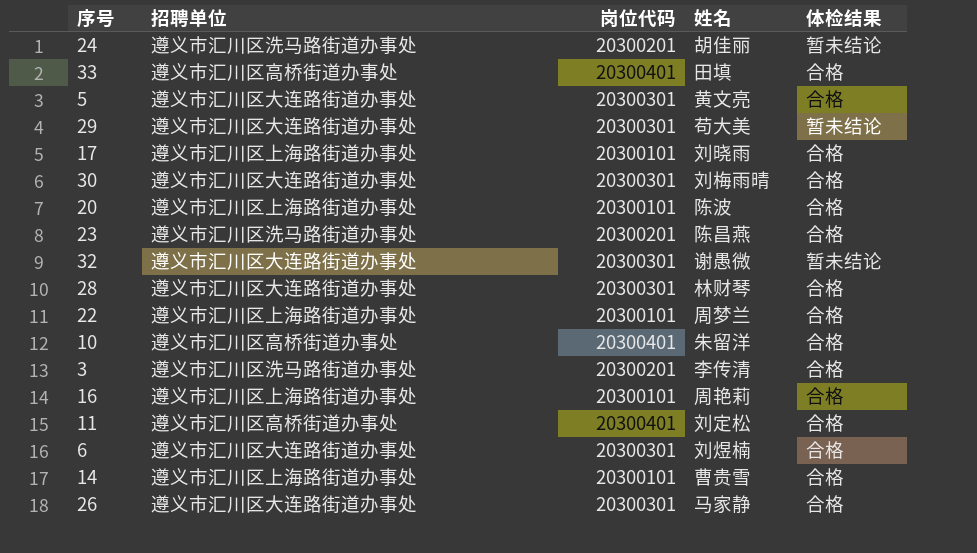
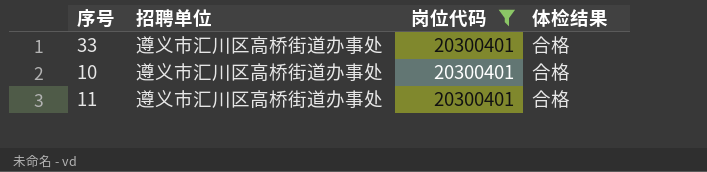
filter: none -> 岗位代码 = 20300401
column 姓名 | position: 4 -> none

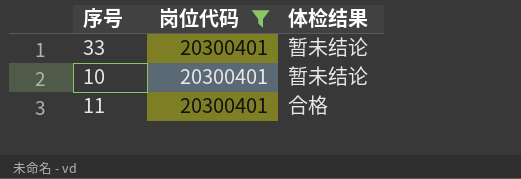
column 招聘单位 | position: 2 -> none
33 | 体检结果: 合格 -> 暂未结论
10 | 体检结果: 合格 -> 暂未结论

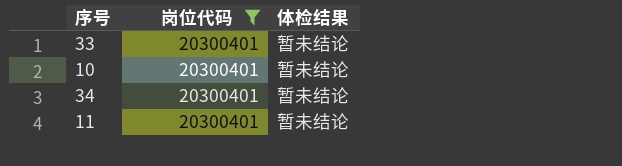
row 34: none -> 20300401 | 暂未结论
11 | 体检结果: 合格 -> 暂未结论

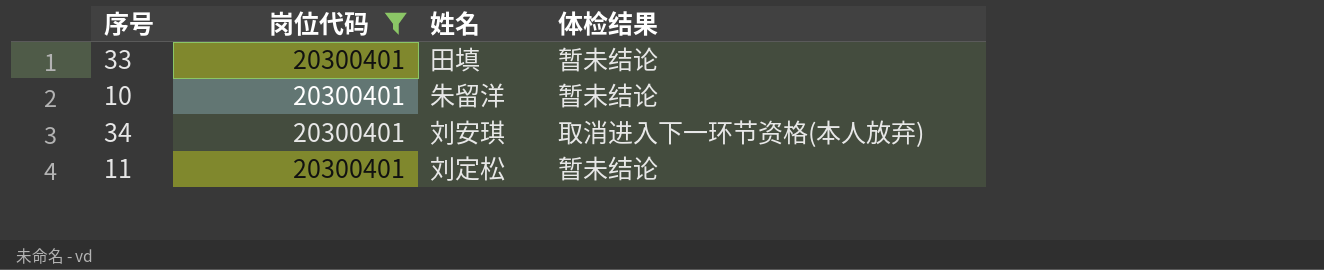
column 姓名 | position: none -> 3
34 | 体检结果: 暂未结论 -> 取消进入下一环节资格(本人放弃)

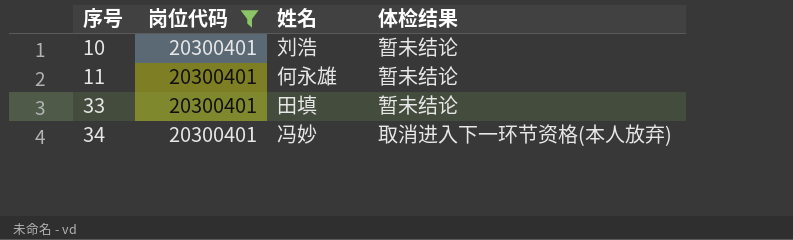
row order: none -> 序号 ascending
10 | 姓名: 朱留洋 -> 刘浩
11 | 姓名: 刘定松 -> 何永雄
34 | 姓名: 刘安琪 -> 冯妙

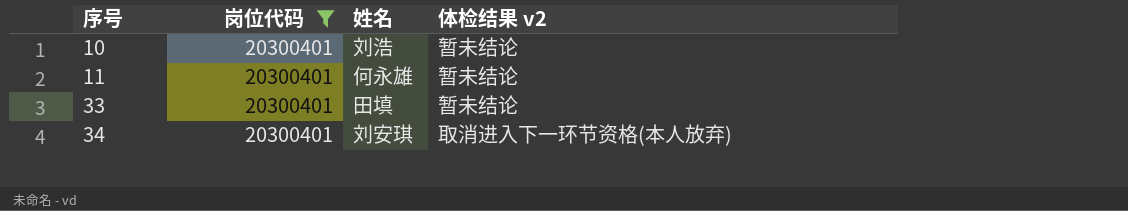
column name: 体检结果 -> 体检结果 v2
34 | 姓名: 冯妙 -> 刘安琪

